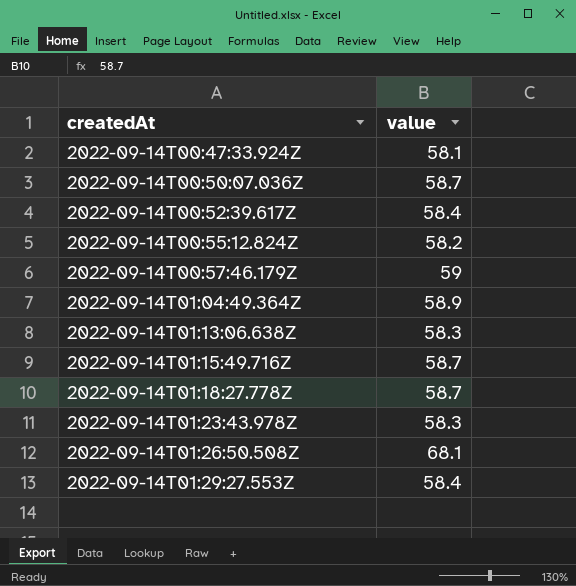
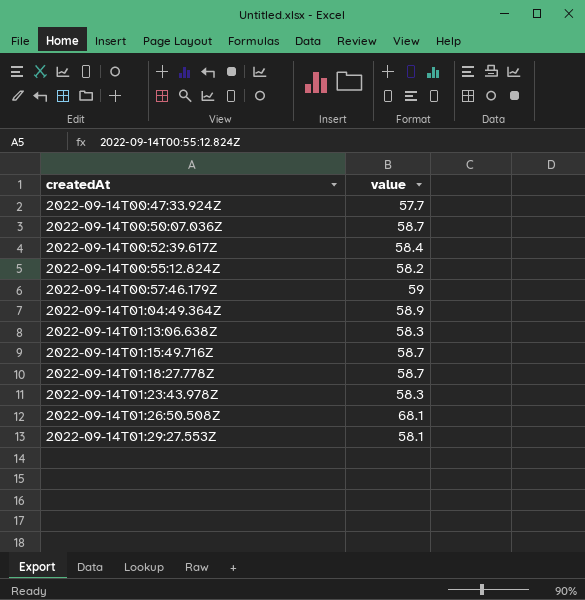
2022-09-14T00:47:33.924Z | value: 58.1 -> 57.7
2022-09-14T01:29:27.553Z | value: 58.4 -> 58.1

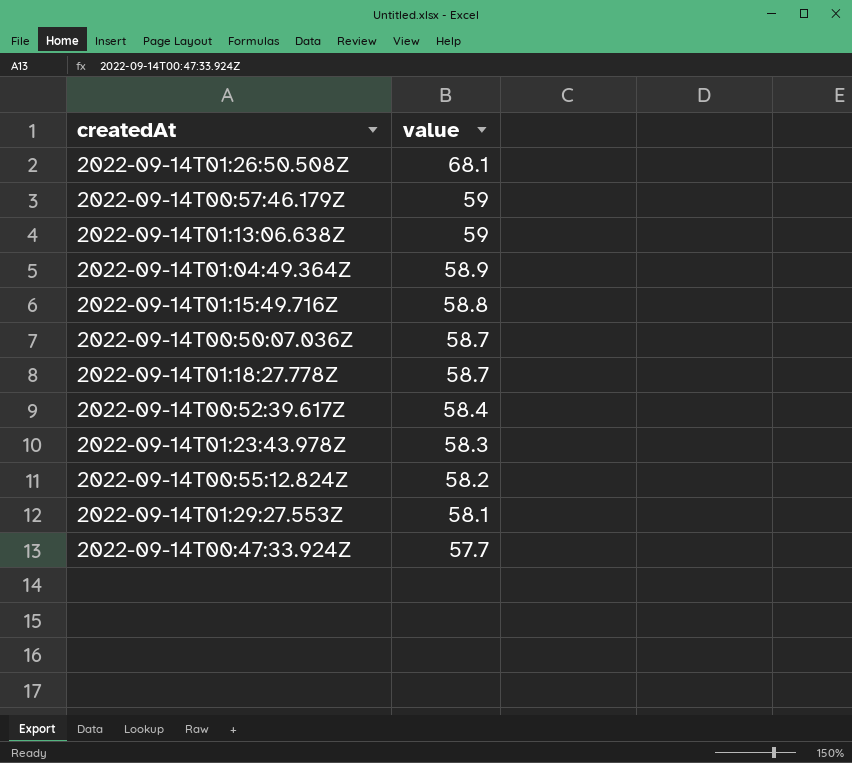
row order: createdAt ascending -> value descending
2022-09-14T01:13:06.638Z | value: 58.3 -> 59
2022-09-14T01:15:49.716Z | value: 58.7 -> 58.8

